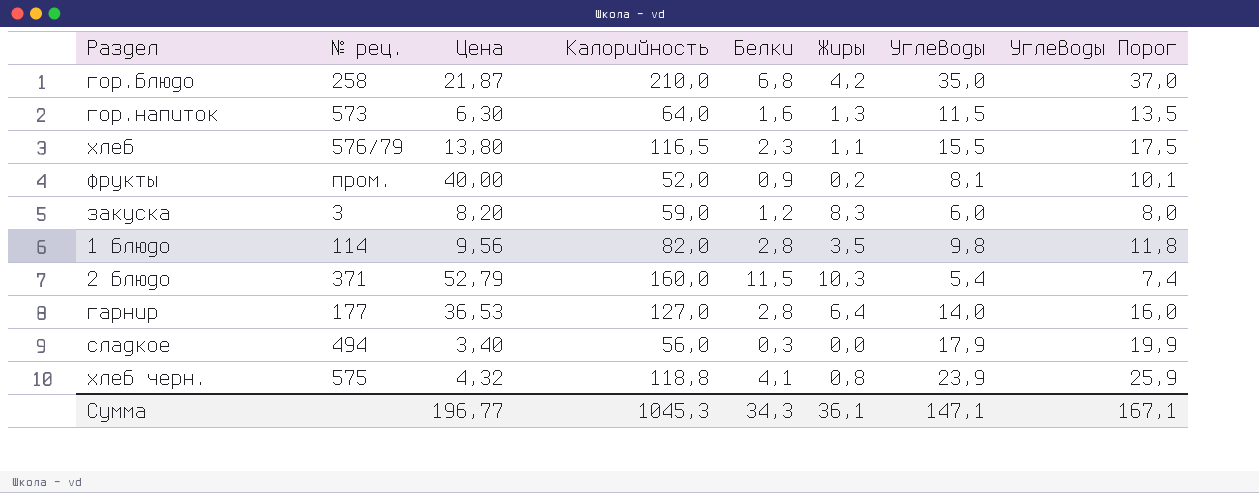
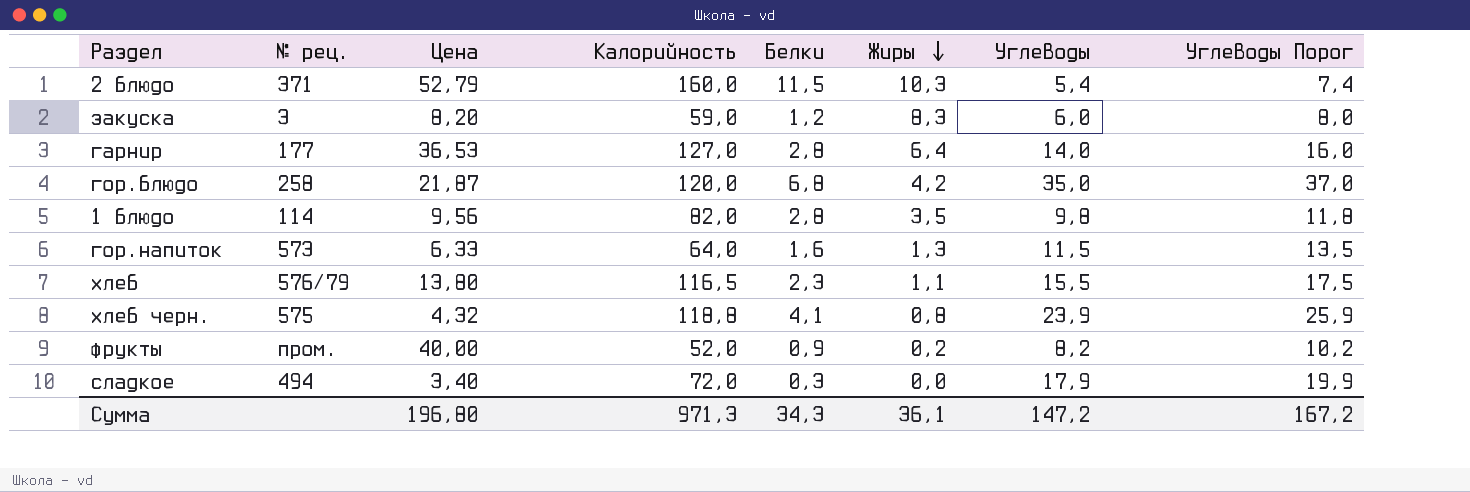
row order: none -> Жиры descending
гор.блюдо | Калорийность: 210,0 -> 120,0
гор.напиток | Цена: 6,30 -> 6,33
фрукты | Углеводы: 8,1 -> 8,2
фрукты | Углеводы Порог: 10,1 -> 10,2
сладкое | Калорийность: 56,0 -> 72,0
Сумма | Цена: 196,77 -> 196,80
Сумма | Калорийность: 1045,3 -> 971,3
Сумма | Углеводы: 147,1 -> 147,2
Сумма | Углеводы Порог: 167,1 -> 167,2

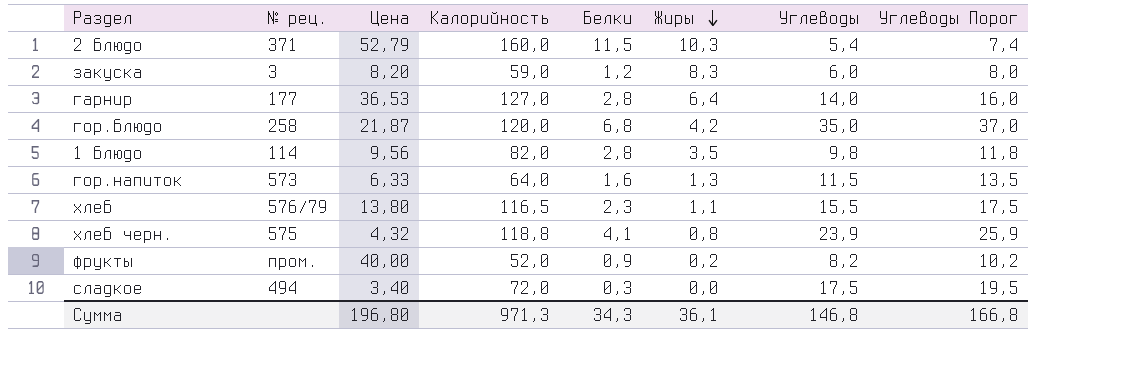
сладкое | Углеводы: 17,9 -> 17,5
сладкое | Углеводы Порог: 19,9 -> 19,5
Сумма | Углеводы: 147,2 -> 146,8
Сумма | Углеводы Порог: 167,2 -> 166,8

